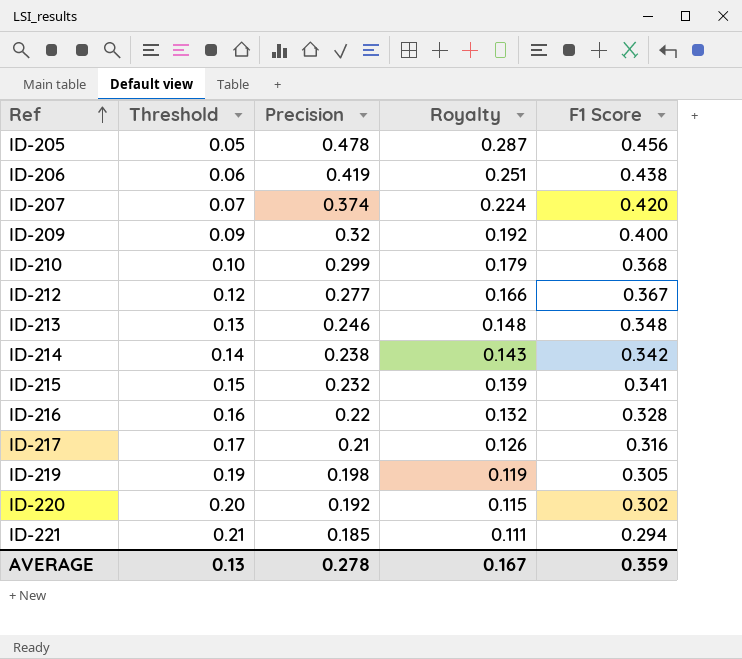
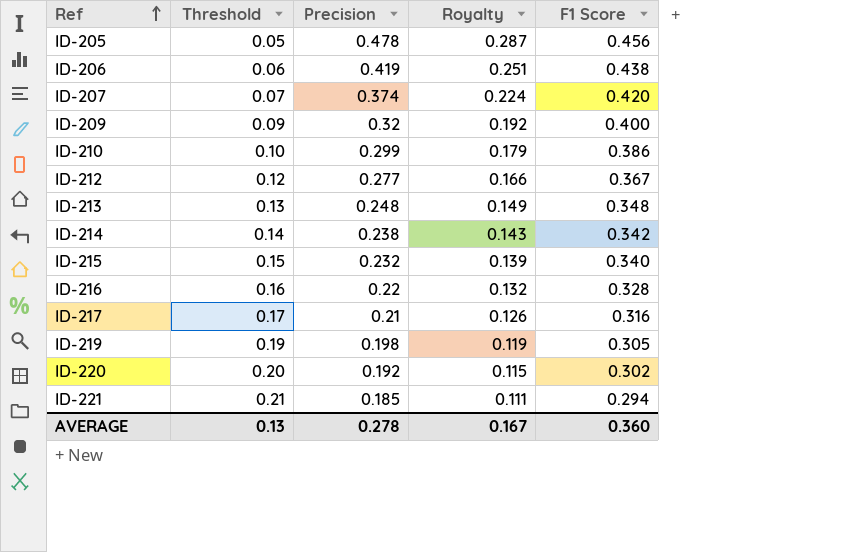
ID-210 | F1 Score: 0.368 -> 0.386
ID-213 | Precision: 0.246 -> 0.248
ID-213 | Royalty: 0.148 -> 0.149
ID-215 | F1 Score: 0.341 -> 0.340
AVERAGE | F1 Score: 0.359 -> 0.360

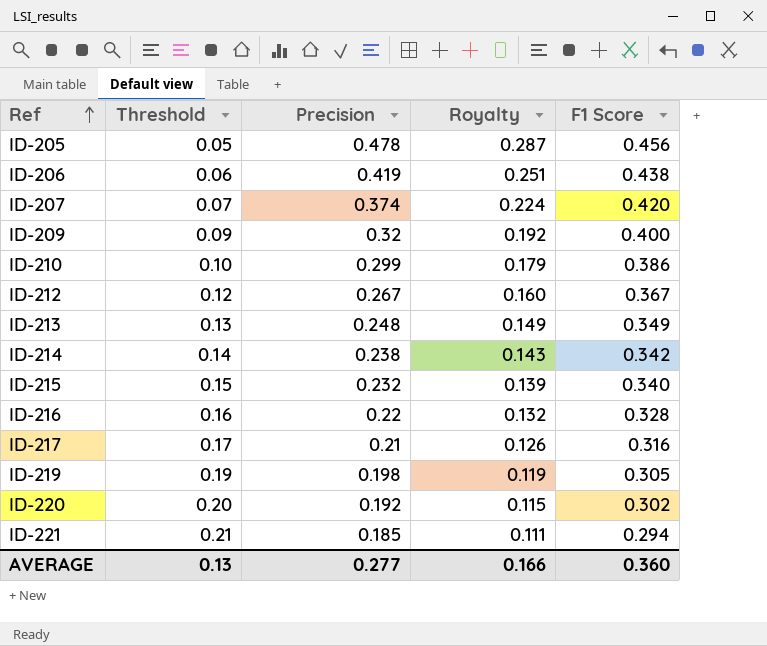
ID-212 | Precision: 0.277 -> 0.267
ID-212 | Royalty: 0.166 -> 0.160
ID-213 | F1 Score: 0.348 -> 0.349
AVERAGE | Precision: 0.278 -> 0.277
AVERAGE | Royalty: 0.167 -> 0.166

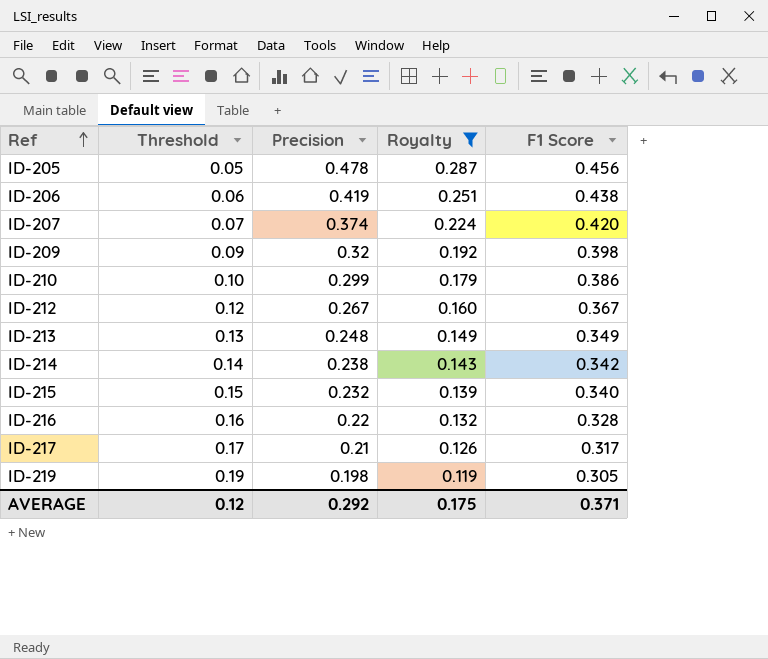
filter: none -> Royalty >= 0.119
ID-209 | F1 Score: 0.400 -> 0.398
ID-217 | F1 Score: 0.316 -> 0.317
AVERAGE | Threshold: 0.13 -> 0.12
AVERAGE | Precision: 0.277 -> 0.292
AVERAGE | Royalty: 0.166 -> 0.175
AVERAGE | F1 Score: 0.360 -> 0.371

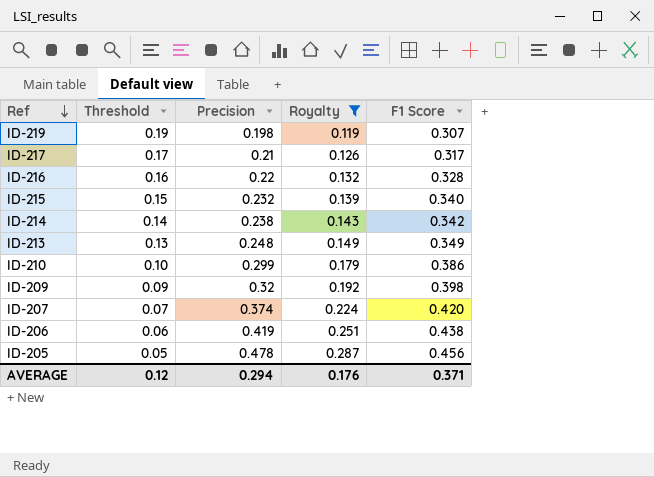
row order: Ref ascending -> Ref descending
row ID-212: 0.12 | 0.267 | 0.160 | 0.367 -> none
ID-219 | F1 Score: 0.305 -> 0.307
AVERAGE | Precision: 0.292 -> 0.294
AVERAGE | Royalty: 0.175 -> 0.176

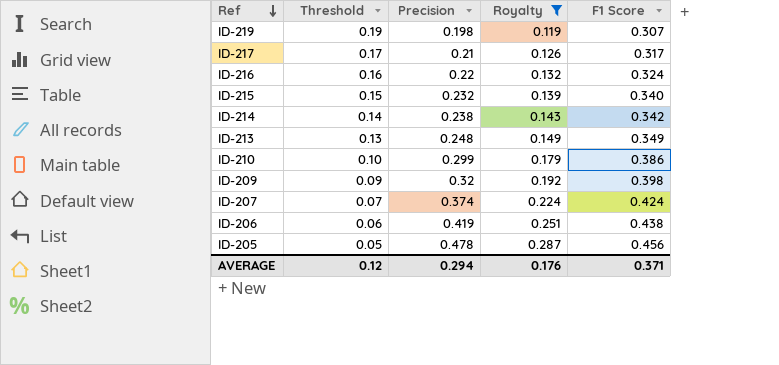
ID-216 | F1 Score: 0.328 -> 0.324
ID-207 | F1 Score: 0.420 -> 0.424

